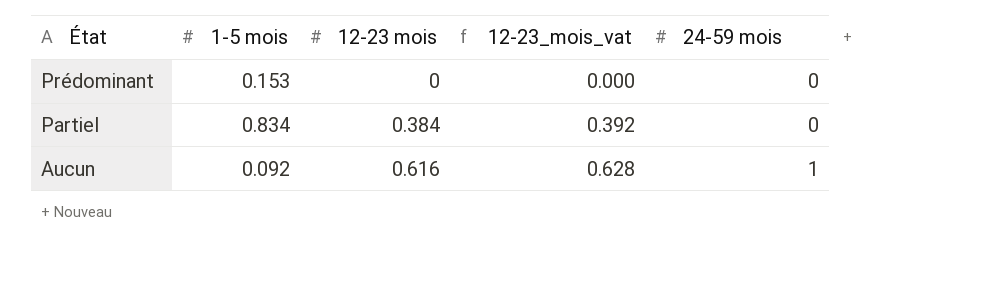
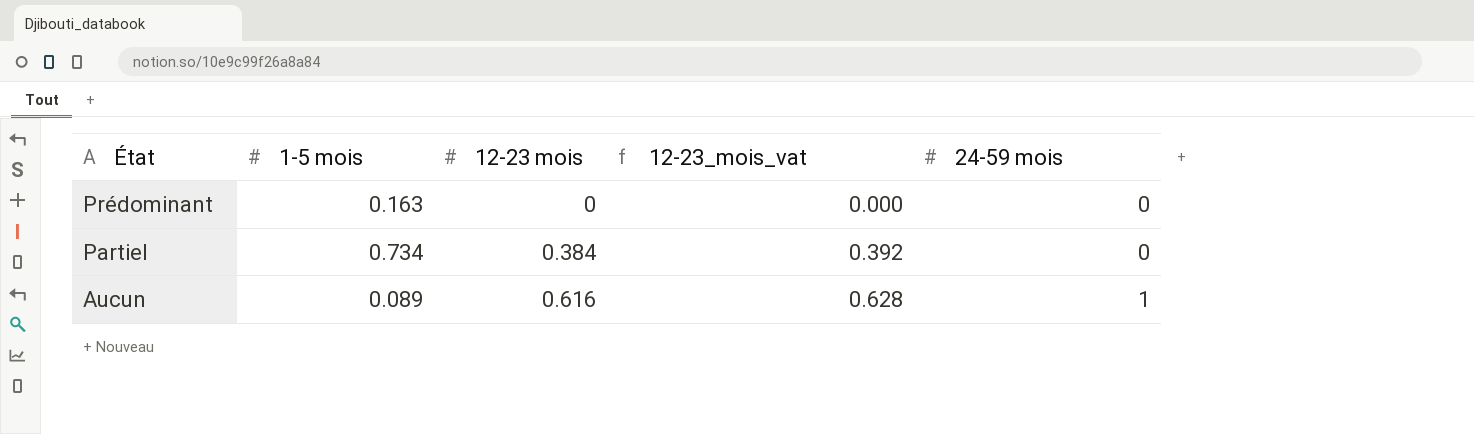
Prédominant | 1-5 mois: 0.153 -> 0.163
Partiel | 1-5 mois: 0.834 -> 0.734
Aucun | 1-5 mois: 0.092 -> 0.089

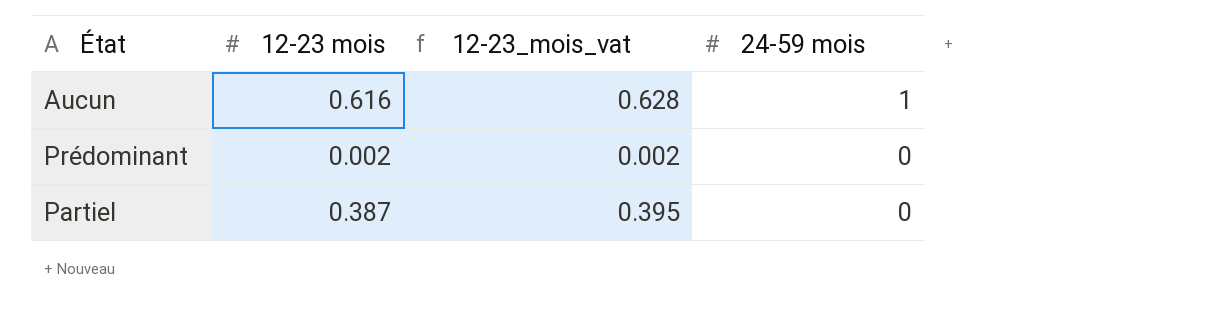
row order: État descending -> 24-59 mois descending
column 1-5 mois | position: 2 -> none
Prédominant | 12-23 mois: 0 -> 0.002
Prédominant | 12-23_mois_vat: 0.000 -> 0.002
Partiel | 12-23 mois: 0.384 -> 0.387
Partiel | 12-23_mois_vat: 0.392 -> 0.395

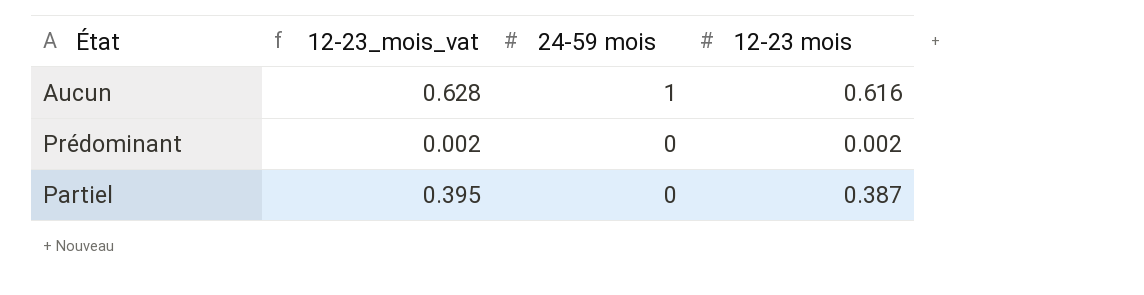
column 12-23 mois | position: 2 -> 4

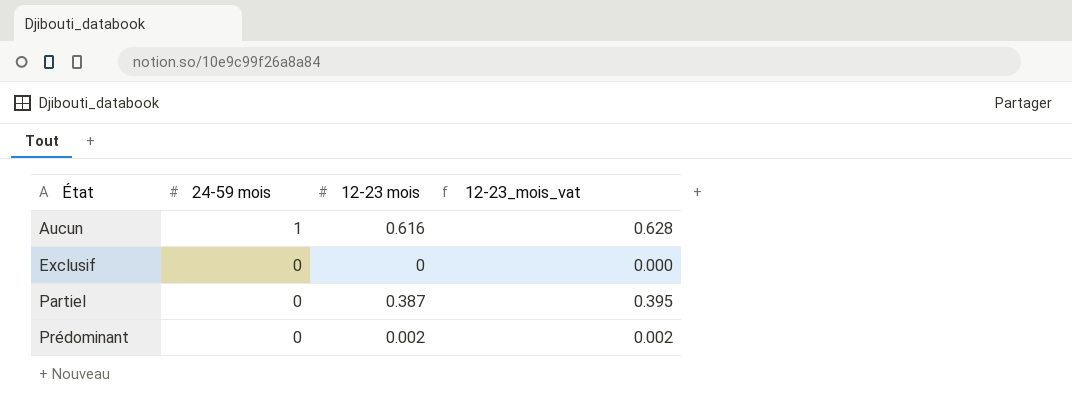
row order: 24-59 mois descending -> État ascending
column 12-23_mois_vat | position: 2 -> 4
row Exclusif: none -> 0 | 0 | 0.000

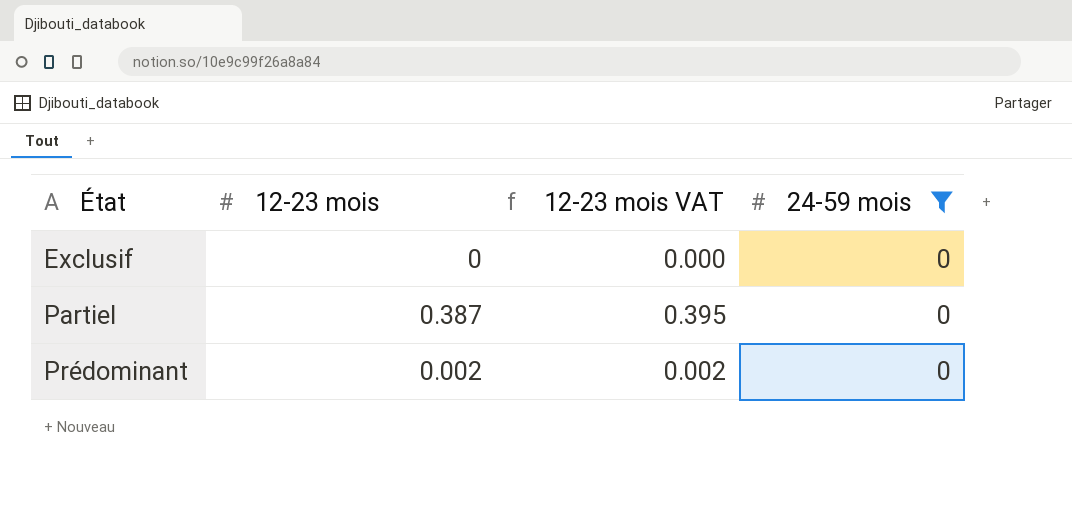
filter: none -> 24-59 mois = 0
column name: 12-23_mois_vat -> 12-23 mois VAT
column 24-59 mois | position: 2 -> 4

